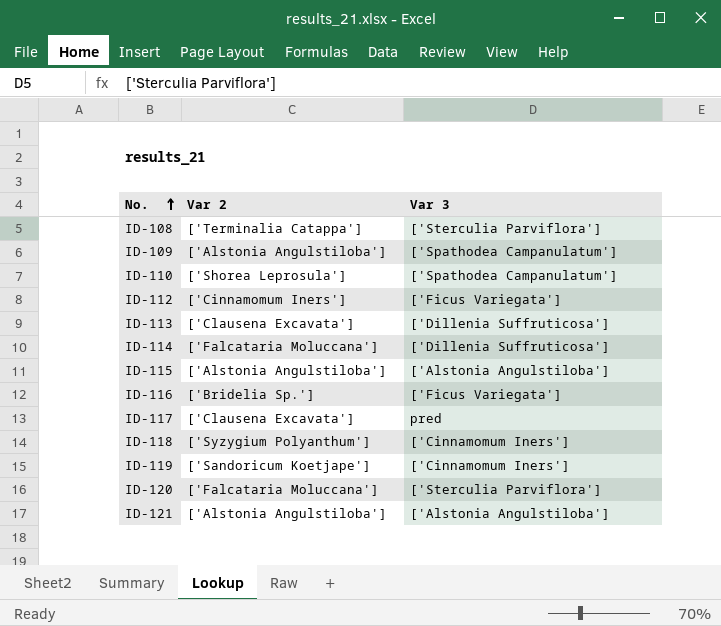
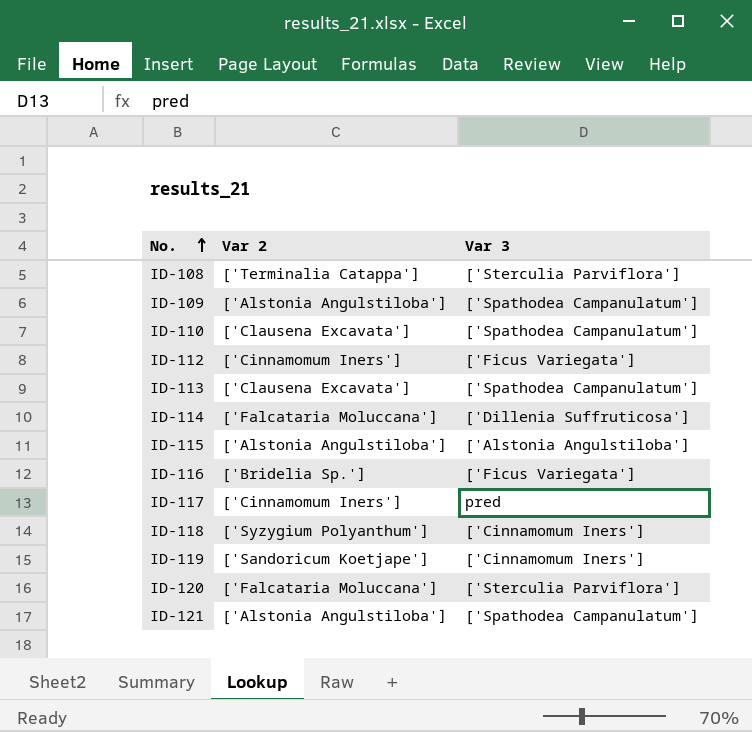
ID-110 | Var 2: ['Shorea Leprosula'] -> ['Clausena Excavata']
ID-113 | Var 3: ['Dillenia Suffruticosa'] -> ['Spathodea Campanulatum']
ID-117 | Var 2: ['Clausena Excavata'] -> ['Cinnamomum Iners']
ID-121 | Var 3: ['Alstonia Angulstiloba'] -> ['Spathodea Campanulatum']

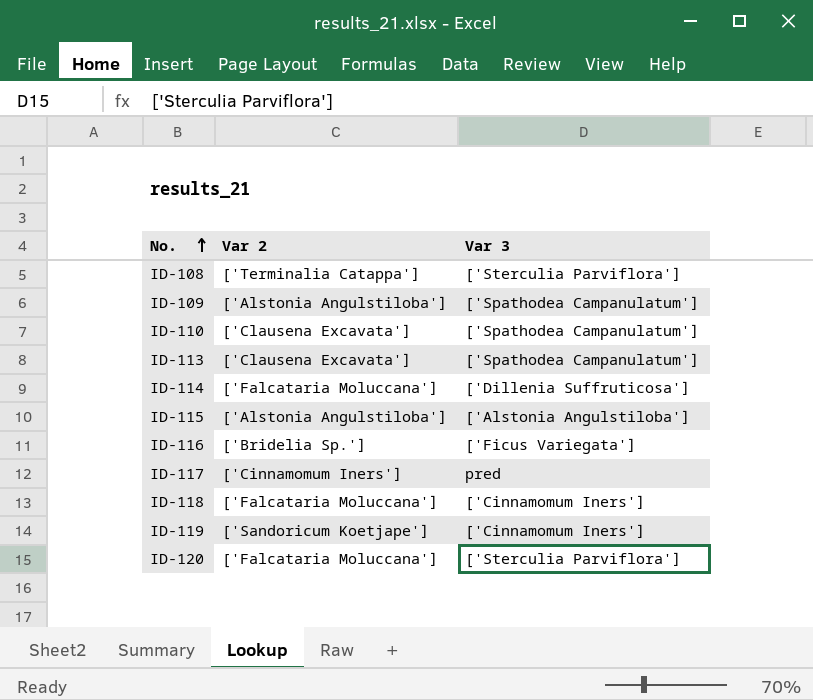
row ID-112: ['Cinnamomum Iners'] | ['Ficus Variegata'] -> none
row ID-121: ['Alstonia Angulstiloba'] | ['Spathodea Campanulatum'] -> none
ID-118 | Var 2: ['Syzygium Polyanthum'] -> ['Falcataria Moluccana']

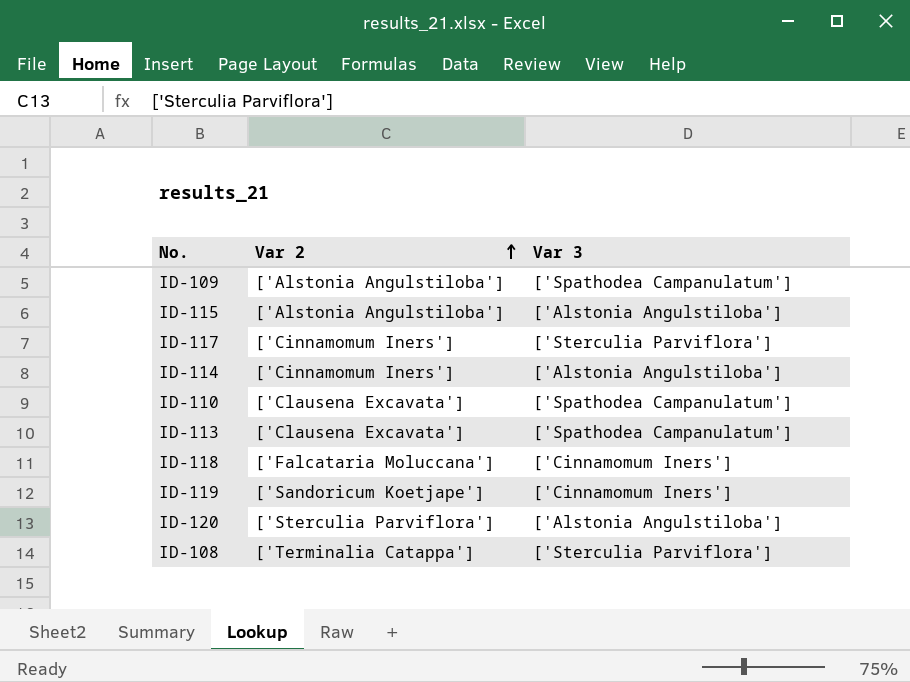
row order: No. ascending -> Var 2 ascending
row ID-116: ['Bridelia Sp.'] | ['Ficus Variegata'] -> none
ID-117 | Var 3: pred -> ['Sterculia Parviflora']
ID-114 | Var 2: ['Falcataria Moluccana'] -> ['Cinnamomum Iners']
ID-114 | Var 3: ['Dillenia Suffruticosa'] -> ['Alstonia Angulstiloba']
ID-120 | Var 2: ['Falcataria Moluccana'] -> ['Sterculia Parviflora']
ID-120 | Var 3: ['Sterculia Parviflora'] -> ['Alstonia Angulstiloba']

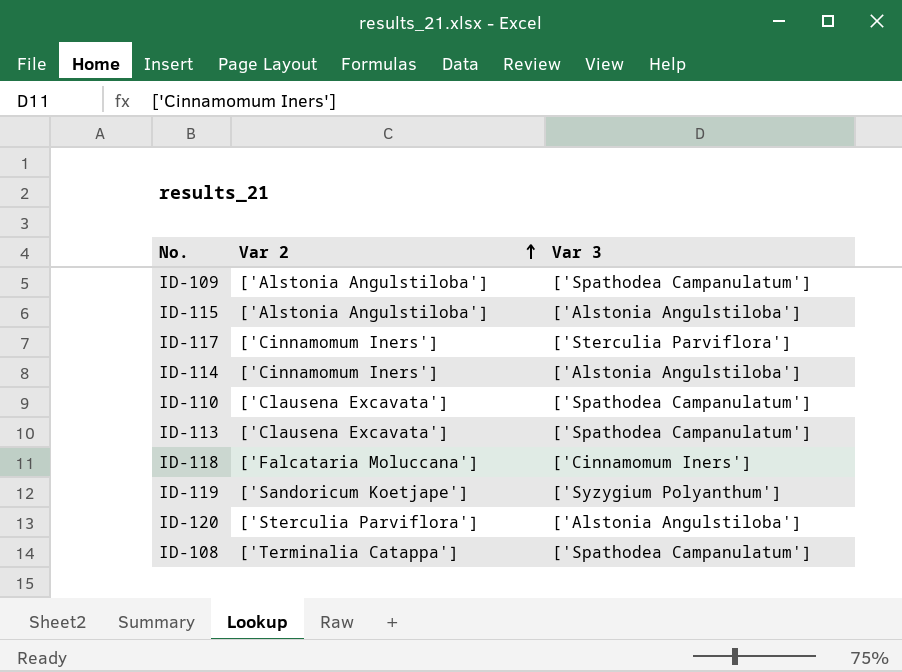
ID-119 | Var 3: ['Cinnamomum Iners'] -> ['Syzygium Polyanthum']
ID-108 | Var 3: ['Sterculia Parviflora'] -> ['Spathodea Campanulatum']

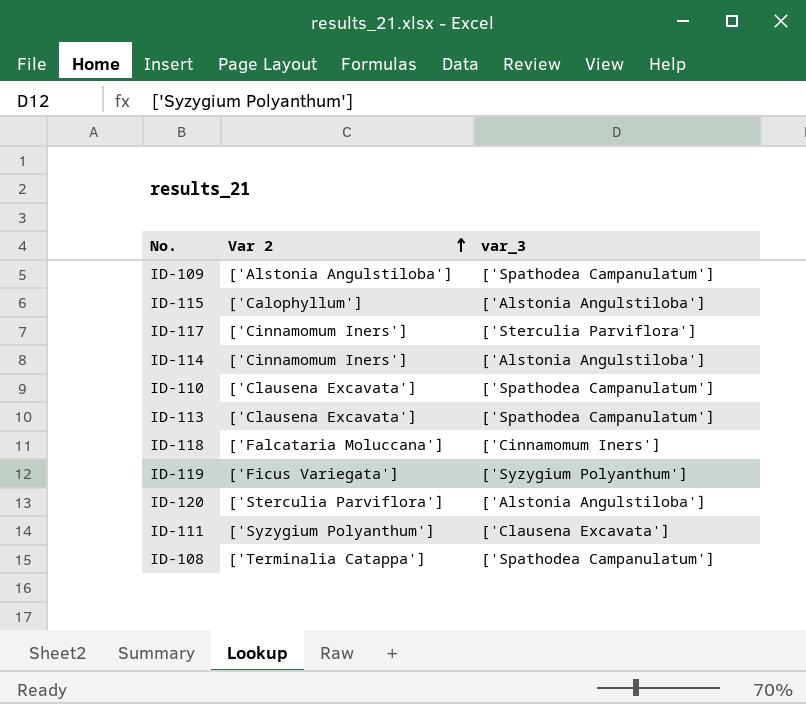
column name: Var 3 -> var_3
ID-115 | Var 2: ['Alstonia Angulstiloba'] -> ['Calophyllum']
ID-119 | Var 2: ['Sandoricum Koetjape'] -> ['Ficus Variegata']
row ID-111: none -> ['Syzygium Polyanthum'] | ['Clausena Excavata']

